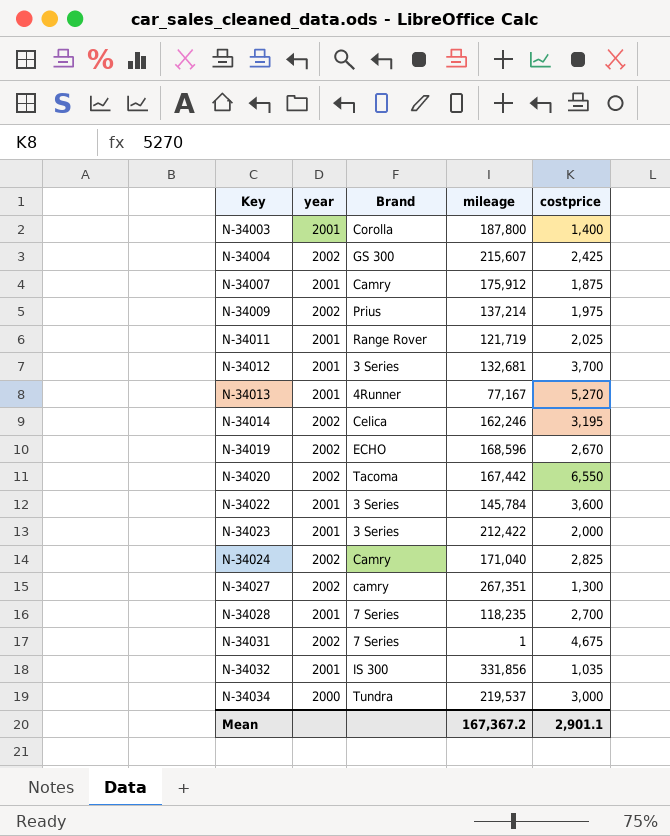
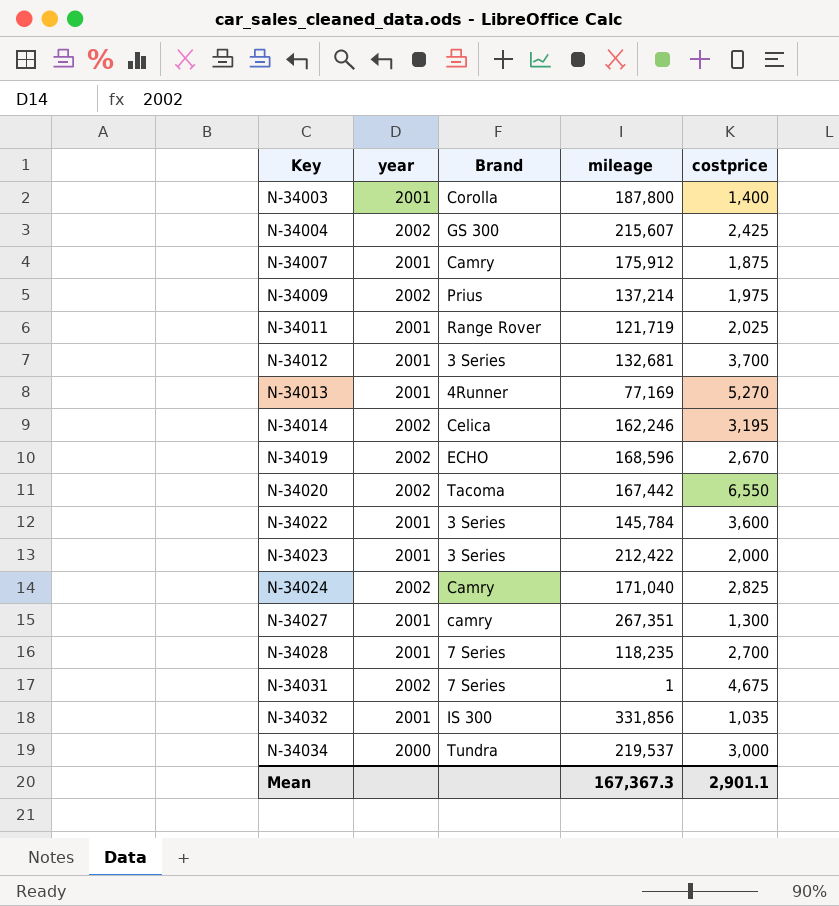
N-34013 | mileage: 77,167 -> 77,169
N-34027 | year: 2002 -> 2001
Mean | mileage: 167,367.2 -> 167,367.3

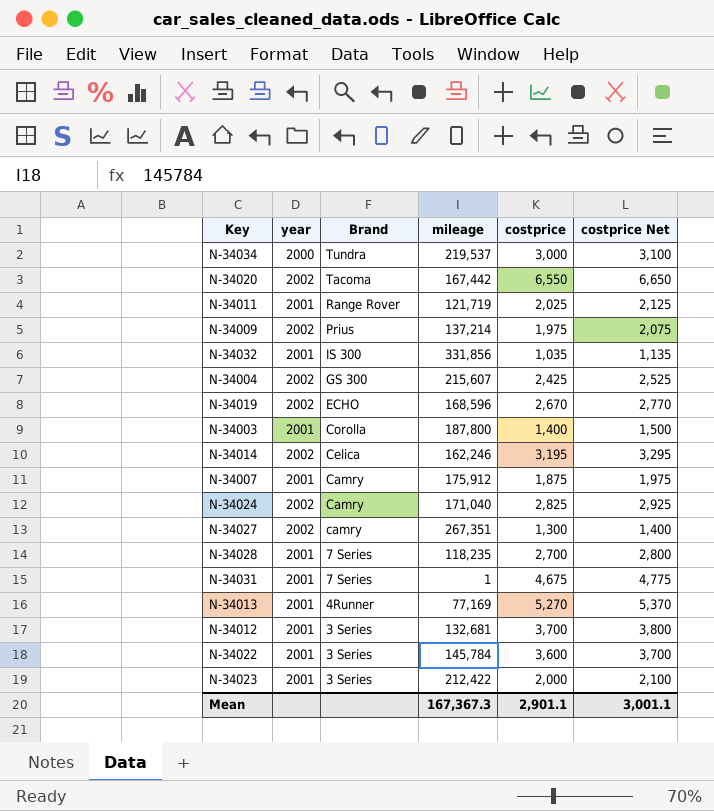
row order: Key ascending -> Brand descending
column costprice Net | formula: none -> [costprice] + 100
N-34027 | year: 2001 -> 2002
N-34031 | year: 2002 -> 2001

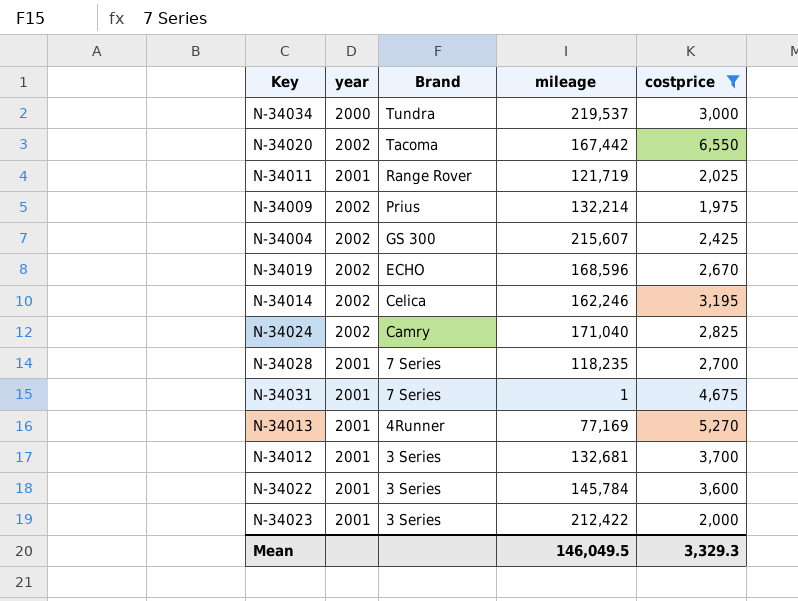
filter: none -> costprice >= 1,975
column costprice Net | formula: [costprice] + 100 -> none
N-34009 | mileage: 137,214 -> 132,214
Mean | mileage: 167,367.3 -> 146,049.5
Mean | costprice: 2,901.1 -> 3,329.3

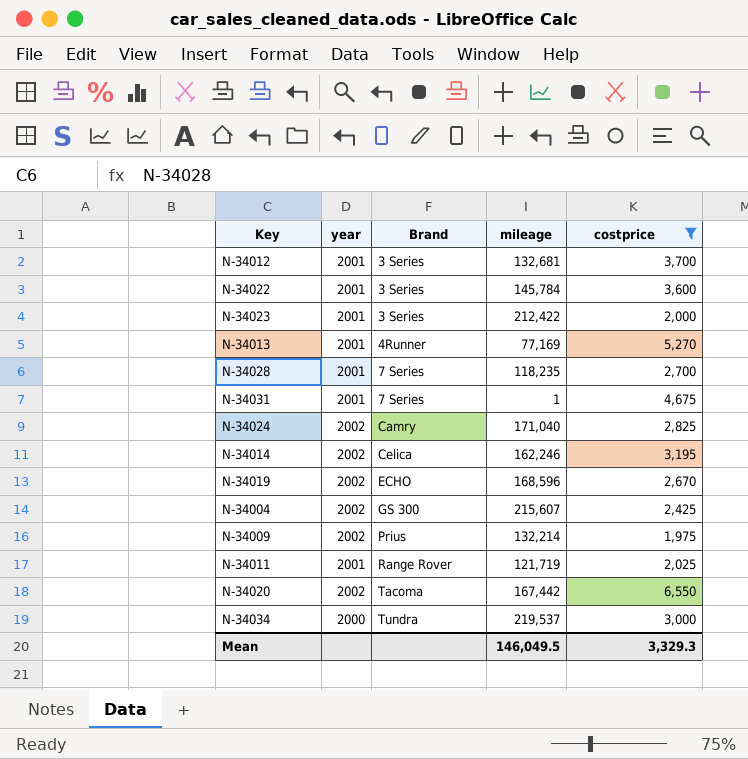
row order: Brand descending -> Brand ascending

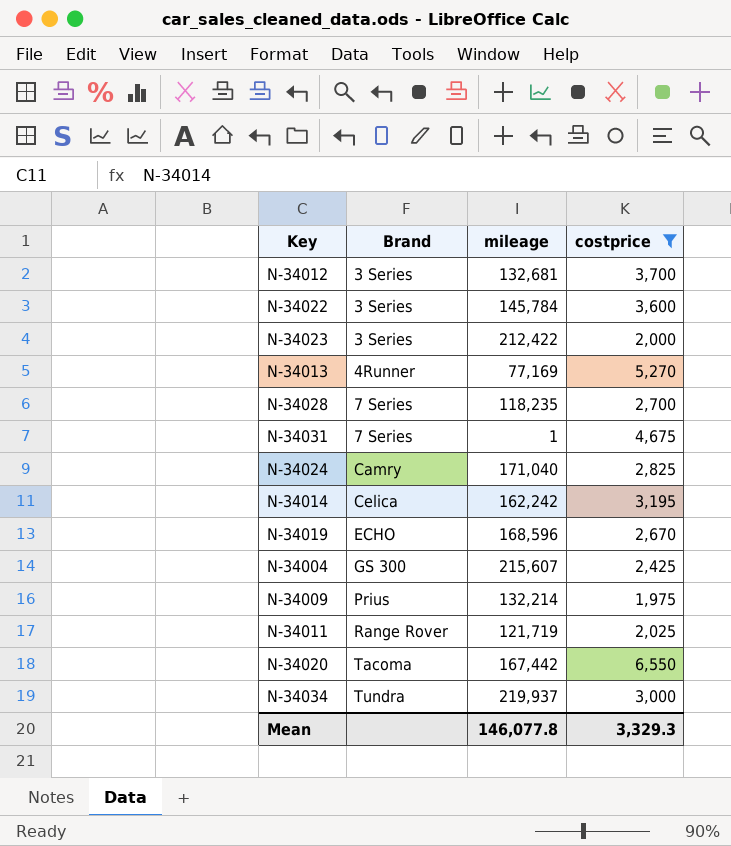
column year | position: 2 -> none
N-34014 | mileage: 162,246 -> 162,242
N-34034 | mileage: 219,537 -> 219,937
Mean | mileage: 146,049.5 -> 146,077.8

